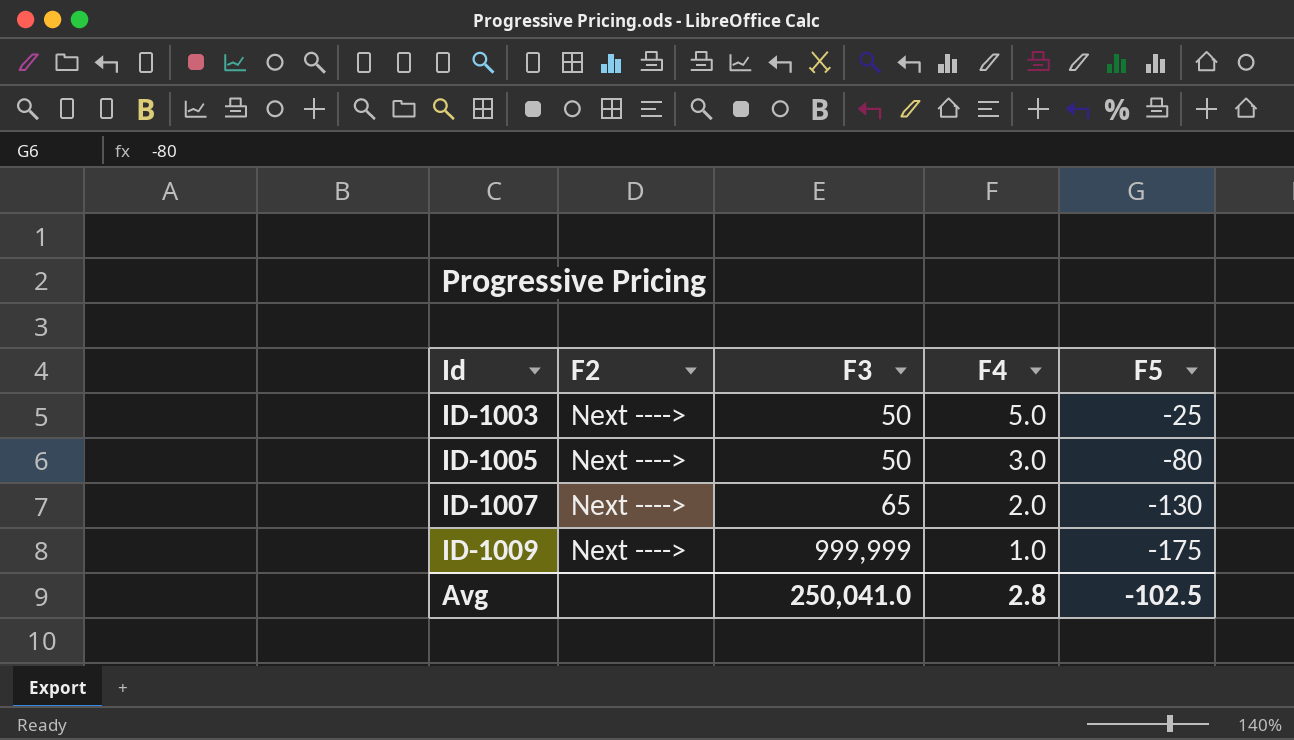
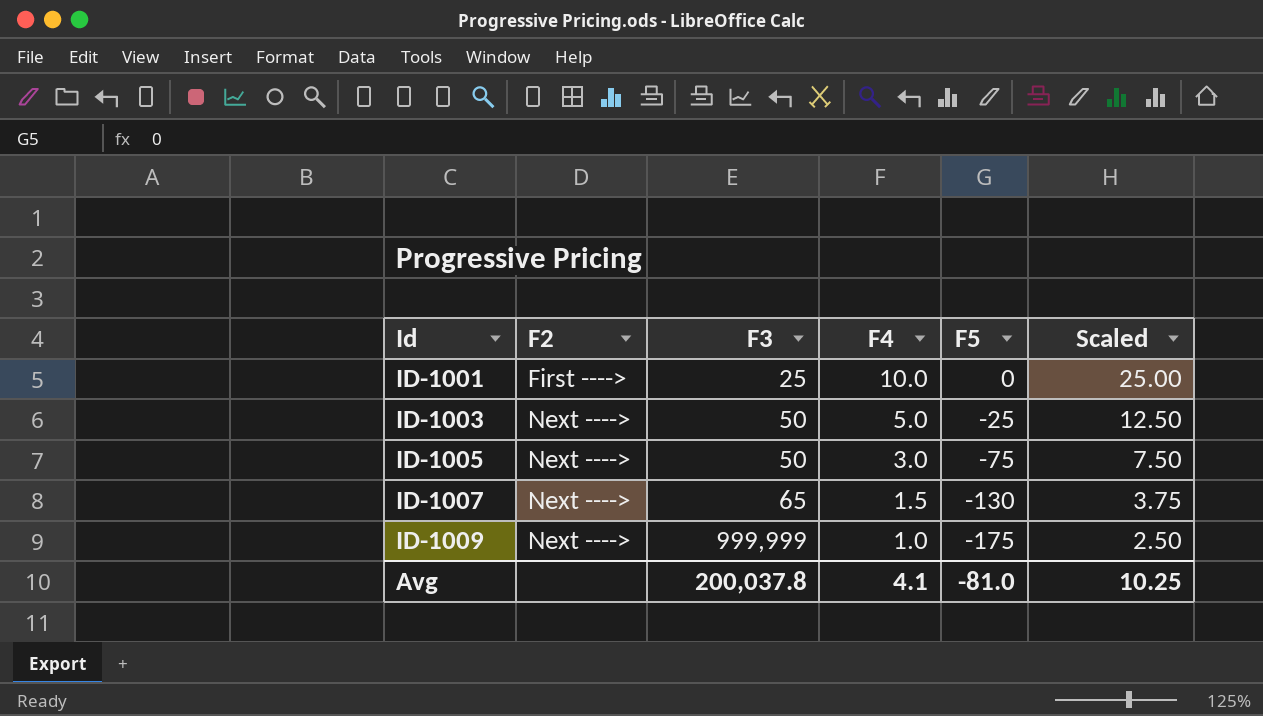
column Scaled | formula: none -> [F4] * 2.5
row ID-1001: none -> First ----> | 25 | 10.0 | 0 | 25.00
ID-1005 | F5: -80 -> -75
ID-1007 | F4: 2.0 -> 1.5
Avg | F3: 250,041.0 -> 200,037.8
Avg | F4: 2.8 -> 4.1
Avg | F5: -102.5 -> -81.0

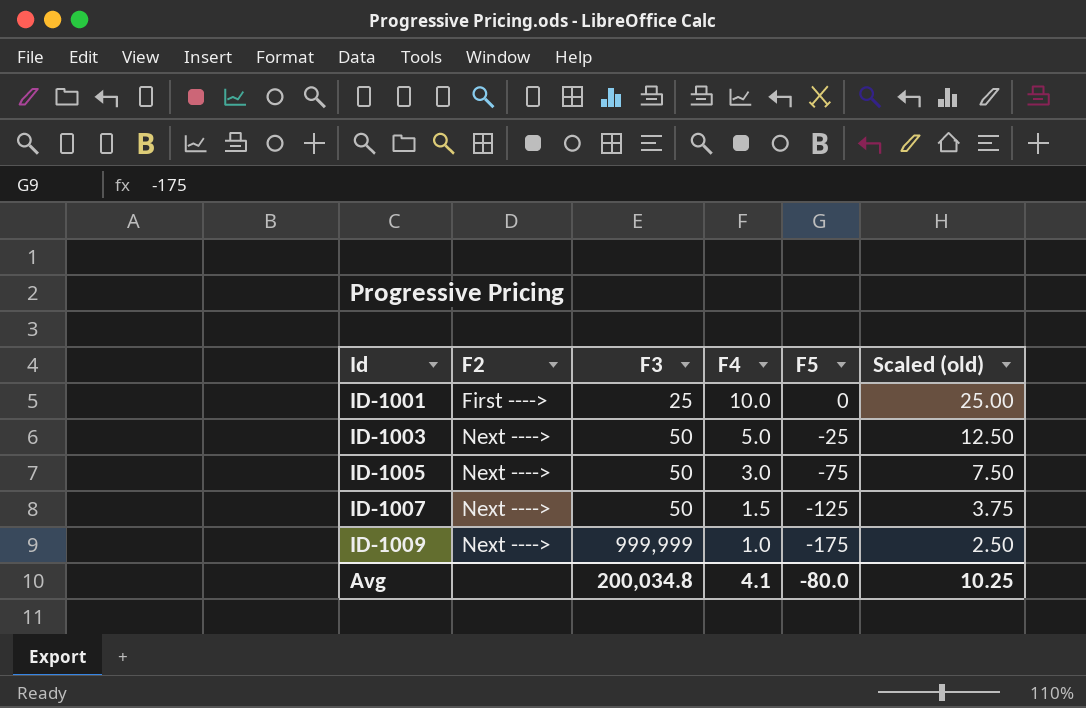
column name: Scaled -> Scaled (old)
ID-1007 | F3: 65 -> 50
ID-1007 | F5: -130 -> -125
Avg | F3: 200,037.8 -> 200,034.8
Avg | F5: -81.0 -> -80.0

